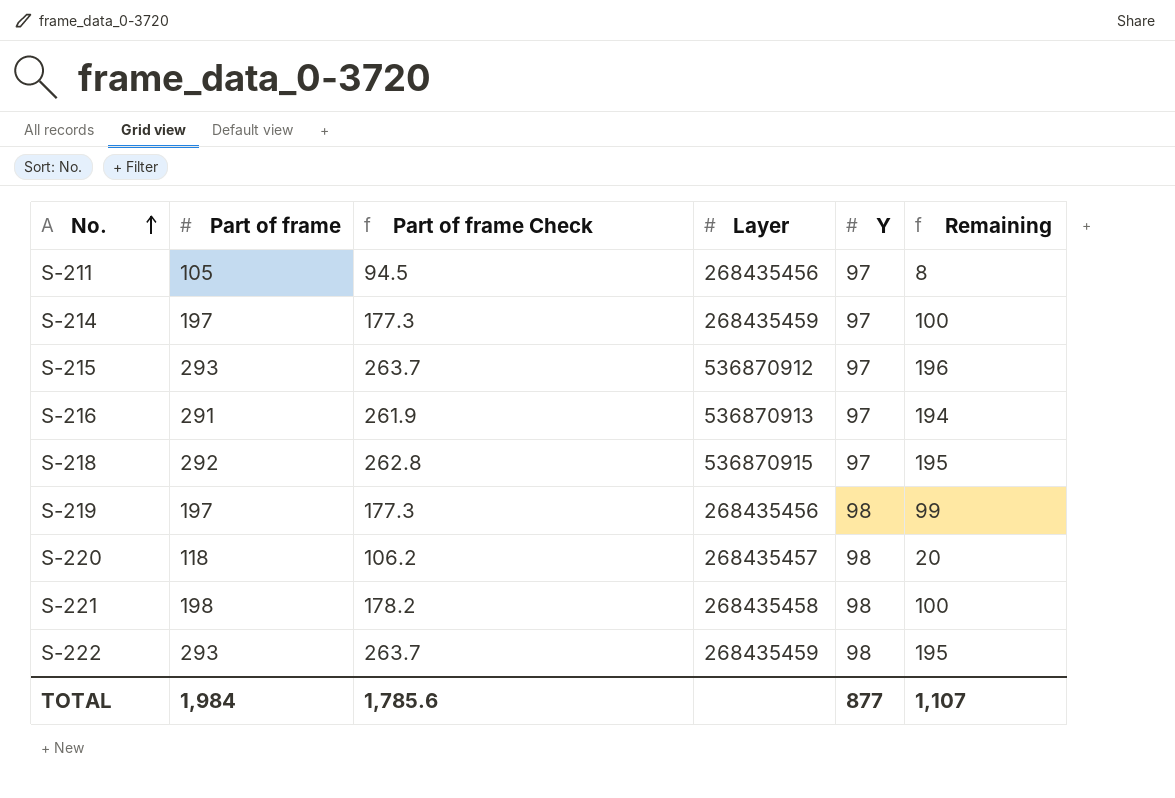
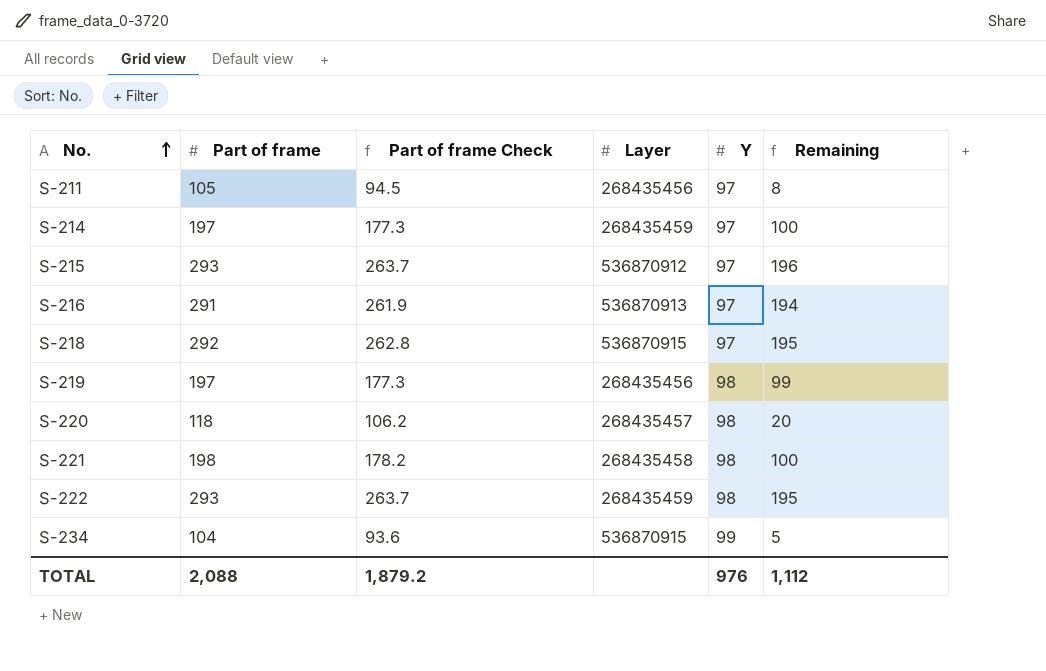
row S-234: none -> 104 | 93.6 | 536870915 | 99 | 5
TOTAL | Part of frame: 1,984 -> 2,088
TOTAL | Part of frame Check: 1,785.6 -> 1,879.2
TOTAL | Y: 877 -> 976
TOTAL | Remaining: 1,107 -> 1,112

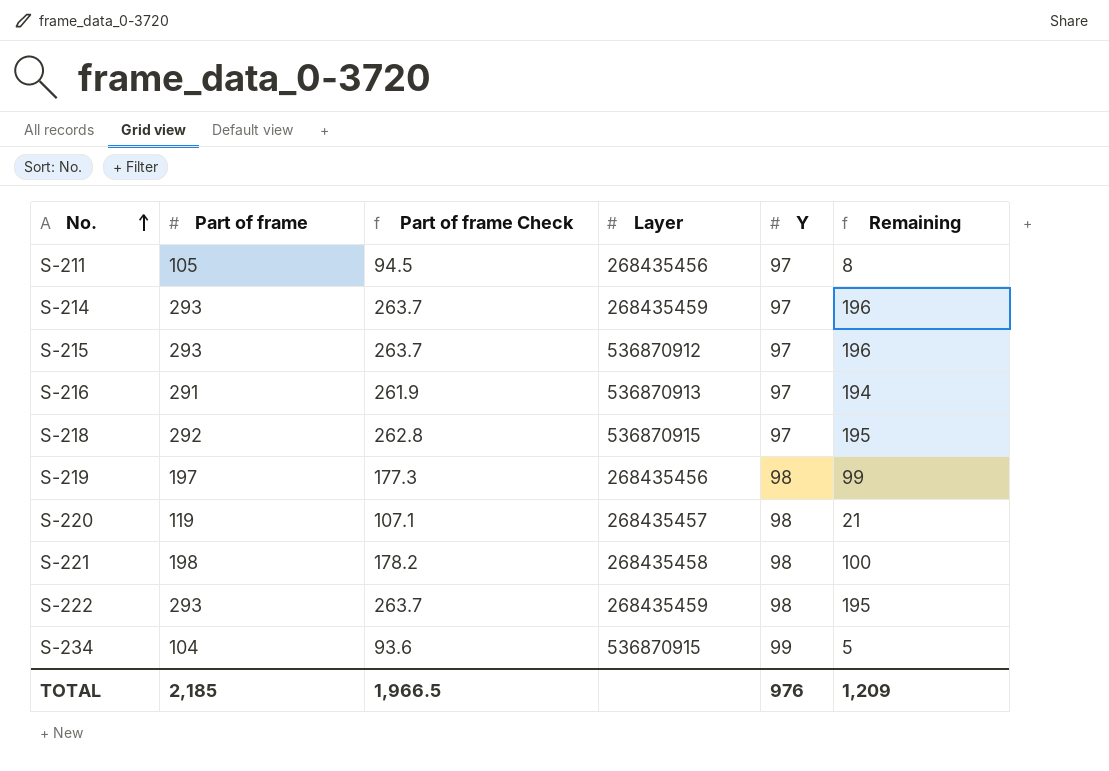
S-214 | Part of frame: 197 -> 293
S-214 | Part of frame Check: 177.3 -> 263.7
S-214 | Remaining: 100 -> 196
S-220 | Part of frame: 118 -> 119
S-220 | Part of frame Check: 106.2 -> 107.1
S-220 | Remaining: 20 -> 21
TOTAL | Part of frame: 2,088 -> 2,185
TOTAL | Part of frame Check: 1,879.2 -> 1,966.5
TOTAL | Remaining: 1,112 -> 1,209

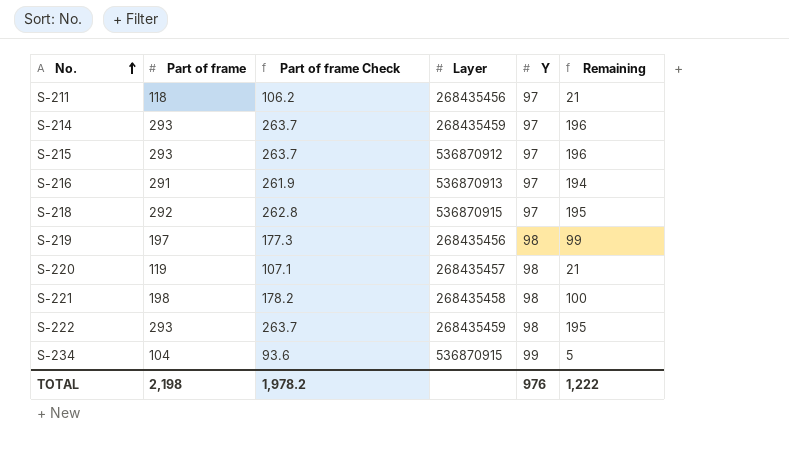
S-211 | Part of frame: 105 -> 118
S-211 | Part of frame Check: 94.5 -> 106.2
S-211 | Remaining: 8 -> 21
TOTAL | Part of frame: 2,185 -> 2,198
TOTAL | Part of frame Check: 1,966.5 -> 1,978.2
TOTAL | Remaining: 1,209 -> 1,222

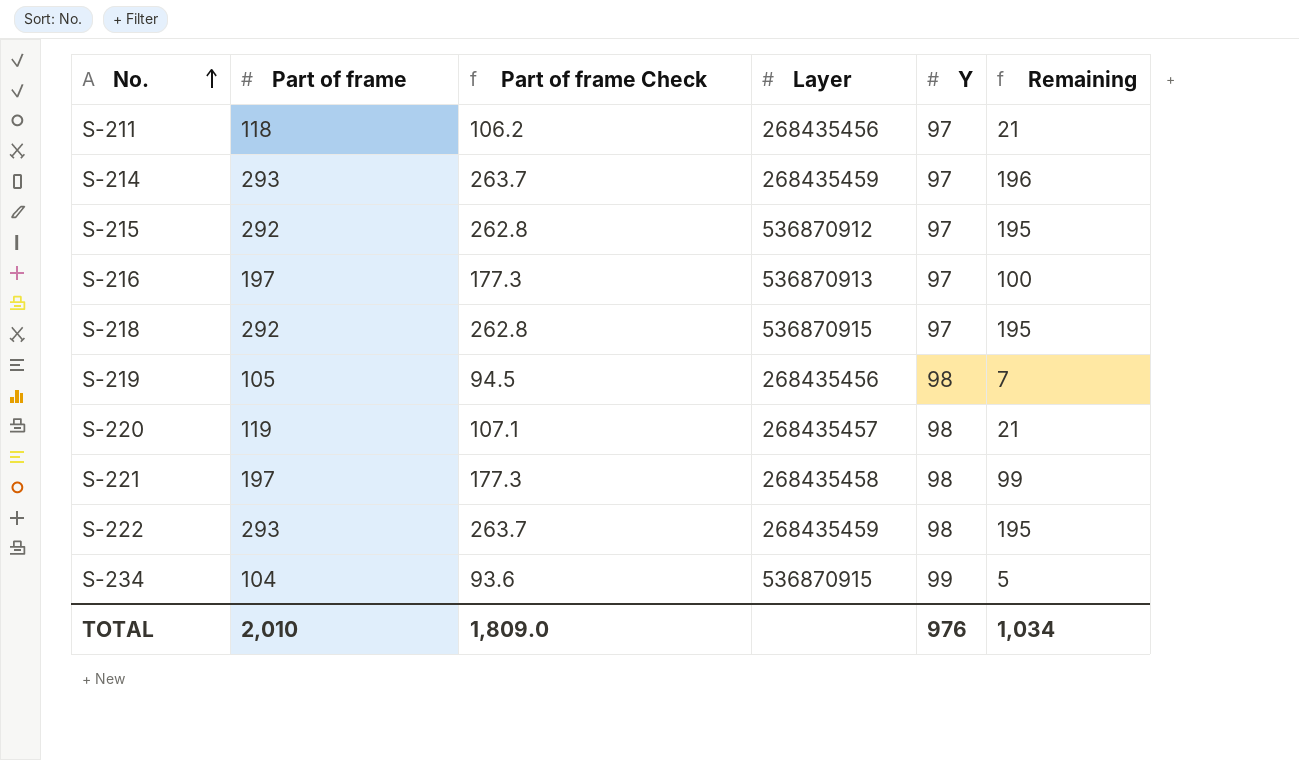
S-215 | Part of frame: 293 -> 292
S-215 | Part of frame Check: 263.7 -> 262.8
S-215 | Remaining: 196 -> 195
S-216 | Part of frame: 291 -> 197
S-216 | Part of frame Check: 261.9 -> 177.3
S-216 | Remaining: 194 -> 100
S-219 | Part of frame: 197 -> 105
S-219 | Part of frame Check: 177.3 -> 94.5
S-219 | Remaining: 99 -> 7
S-221 | Part of frame: 198 -> 197
S-221 | Part of frame Check: 178.2 -> 177.3
S-221 | Remaining: 100 -> 99
TOTAL | Part of frame: 2,198 -> 2,010
TOTAL | Part of frame Check: 1,978.2 -> 1,809.0
TOTAL | Remaining: 1,222 -> 1,034

